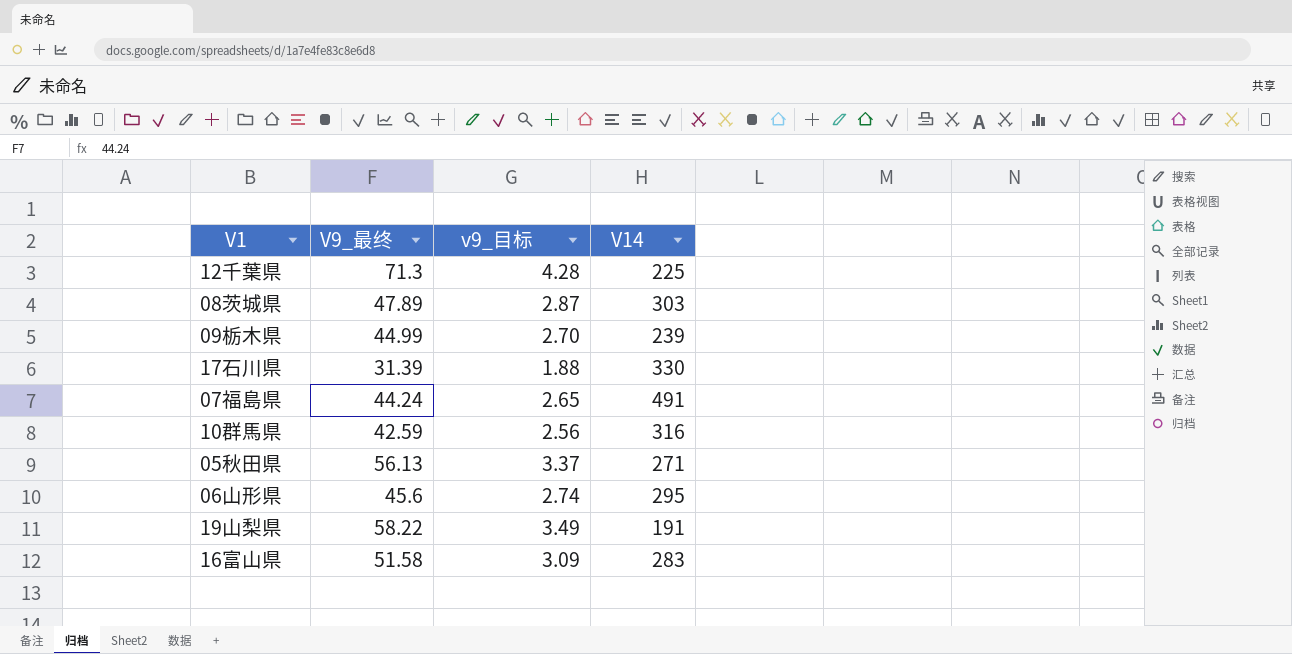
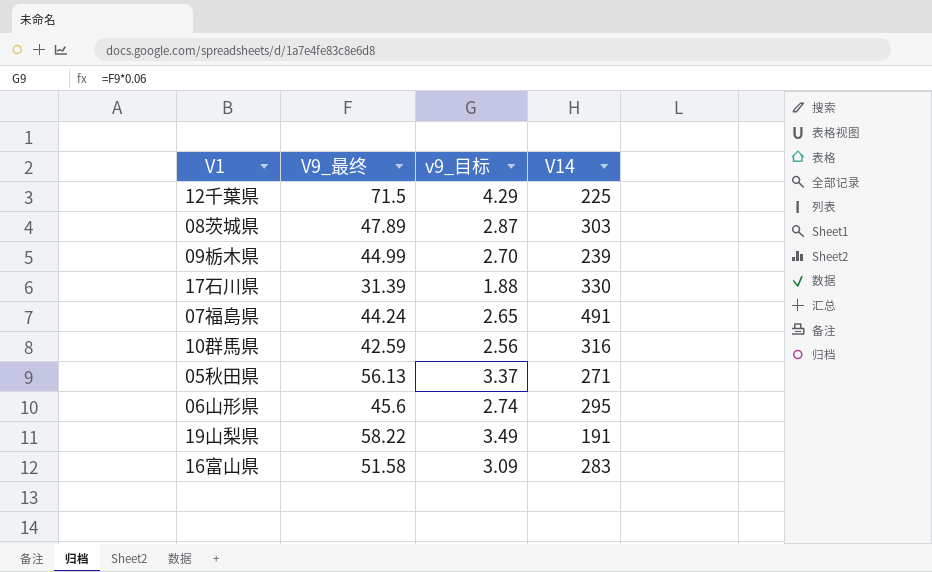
12千葉県 | V9_最终: 71.3 -> 71.5
12千葉県 | v9_目标: 4.28 -> 4.29

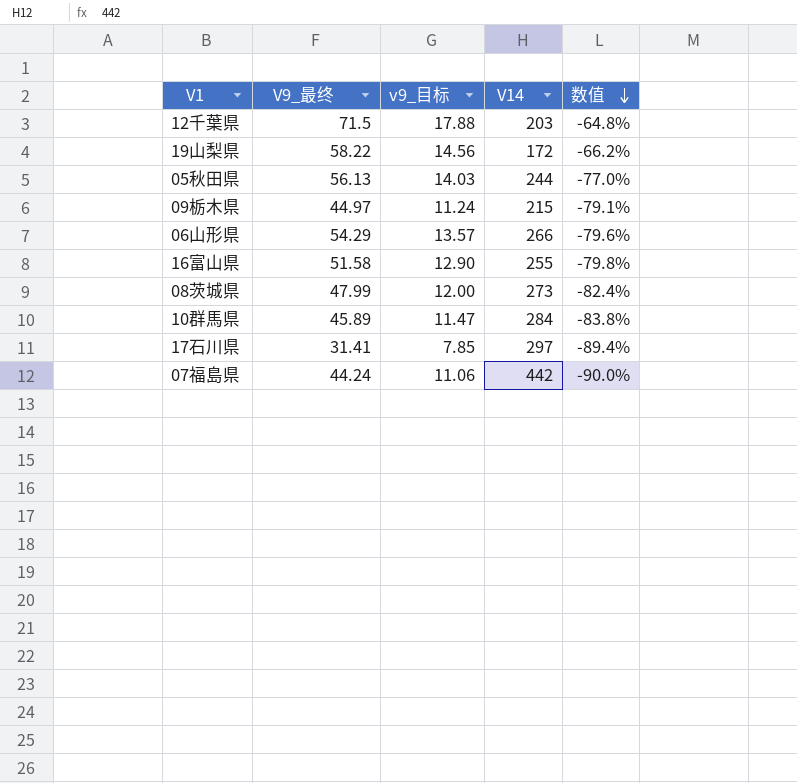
row order: none -> 数值 descending
column v9_目标 | formula: [V9_最终] * 0.06 -> [V9_最终] * 0.25
column 数值 | formula: none -> ([V9_最终] - [V14]) / [V14]
12千葉県 | V14: 225 -> 203
19山梨県 | V14: 191 -> 172
05秋田県 | V14: 271 -> 244
09栃木県 | V9_最终: 44.99 -> 44.97
09栃木県 | V14: 239 -> 215
06山形県 | V9_最终: 45.6 -> 54.29
06山形県 | V14: 295 -> 266
16富山県 | V14: 283 -> 255
08茨城県 | V9_最终: 47.89 -> 47.99
08茨城県 | V14: 303 -> 273
10群馬県 | V9_最终: 42.59 -> 45.89
10群馬県 | V14: 316 -> 284
17石川県 | V9_最终: 31.39 -> 31.41
17石川県 | V14: 330 -> 297
07福島県 | V14: 491 -> 442

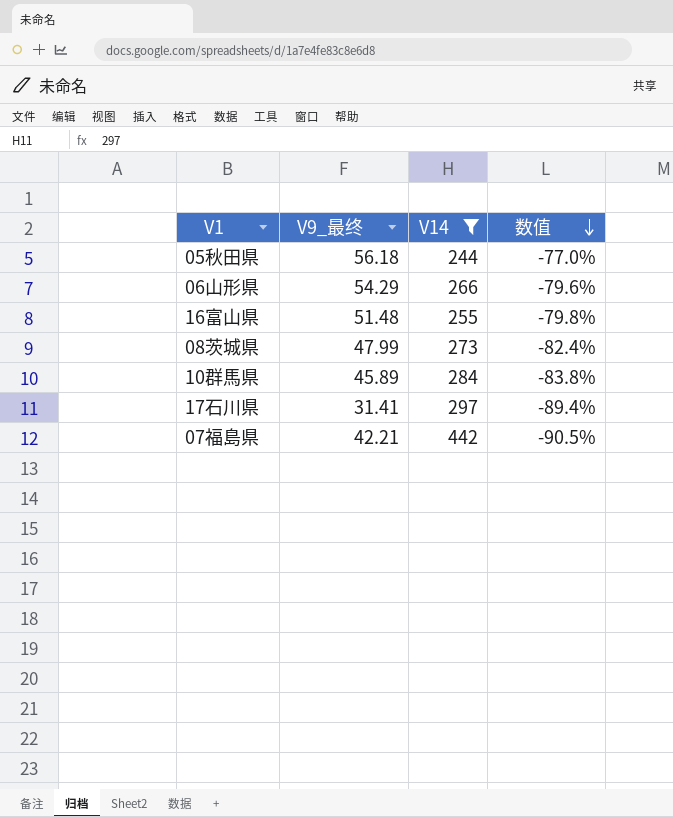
filter: none -> V14 >= 244
column v9_目标 | formula: [V9_最终] * 0.25 -> none
05秋田県 | V9_最终: 56.13 -> 56.18
16富山県 | V9_最终: 51.58 -> 51.48
07福島県 | V9_最终: 44.24 -> 42.21
07福島県 | 数值: -90.0% -> -90.5%

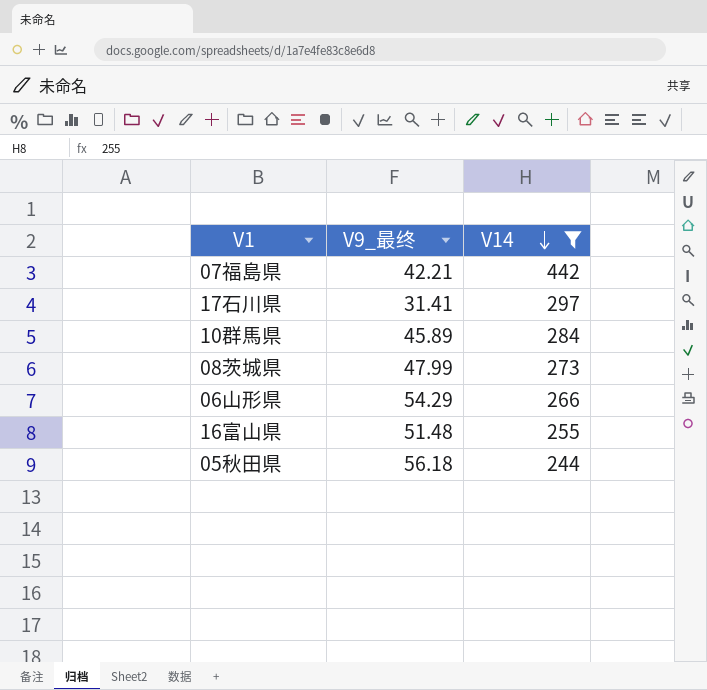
row order: 数值 descending -> V14 descending
column 数值 | formula: ([V9_最终] - [V14]) / [V14] -> none

